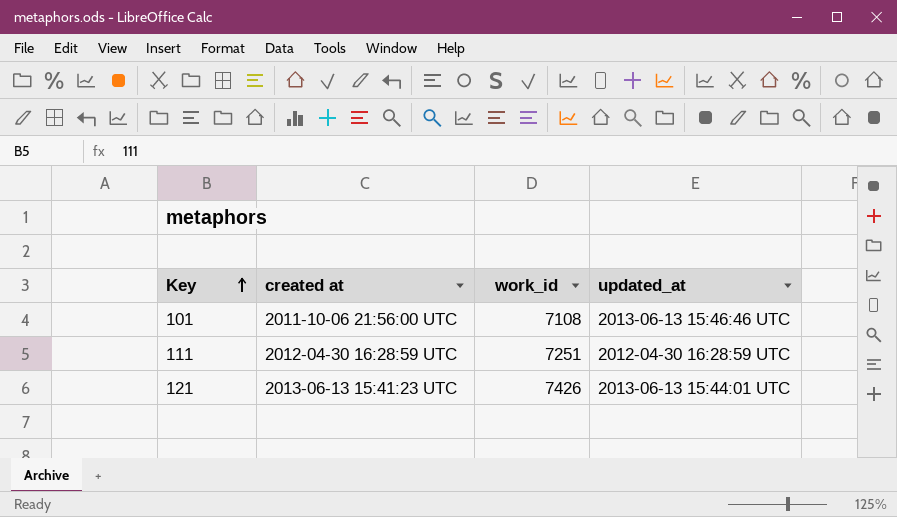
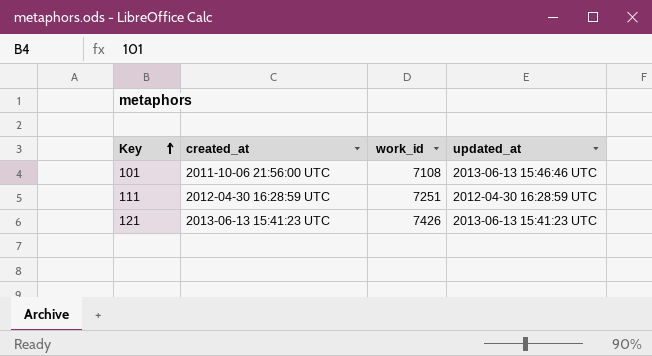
column name: created at -> created_at
121 | updated_at: 2013-06-13 15:44:01 UTC -> 2013-06-13 15:41:23 UTC

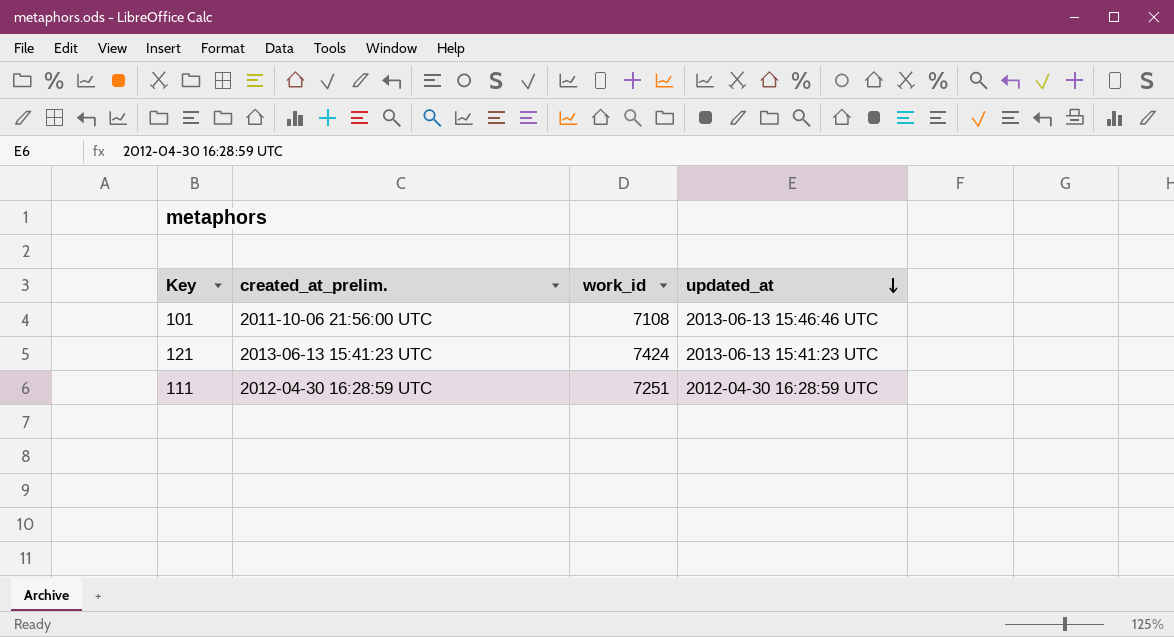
row order: Key ascending -> updated_at descending
column name: created_at -> created_at_prelim.
121 | work_id: 7426 -> 7424

